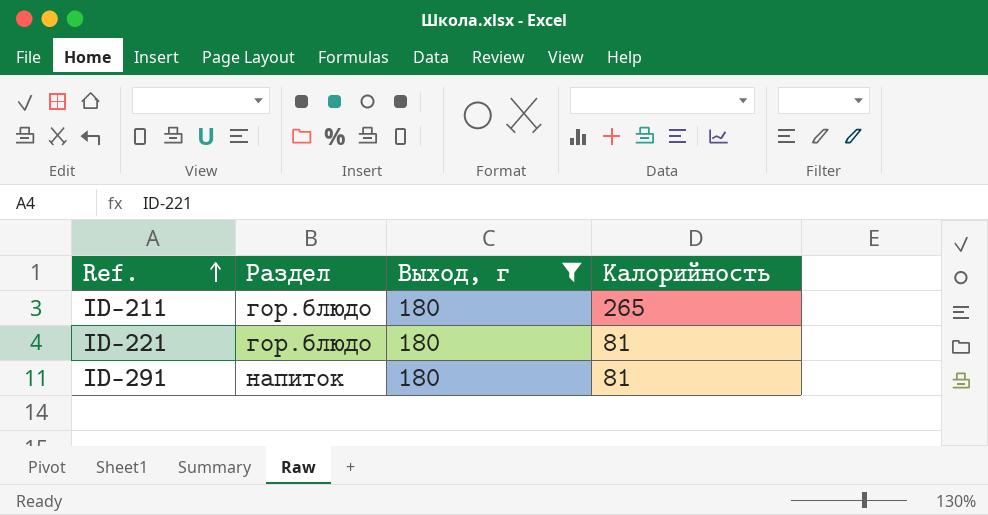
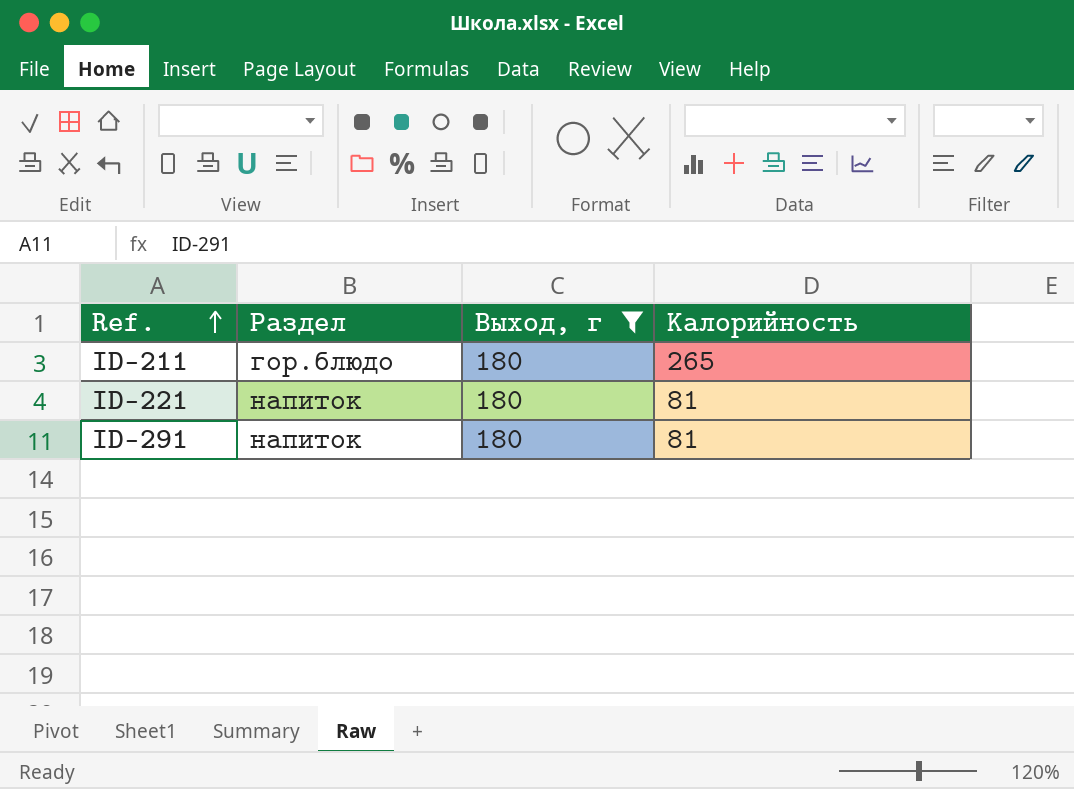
ID-221 | Раздел: гор.блюдо -> напиток

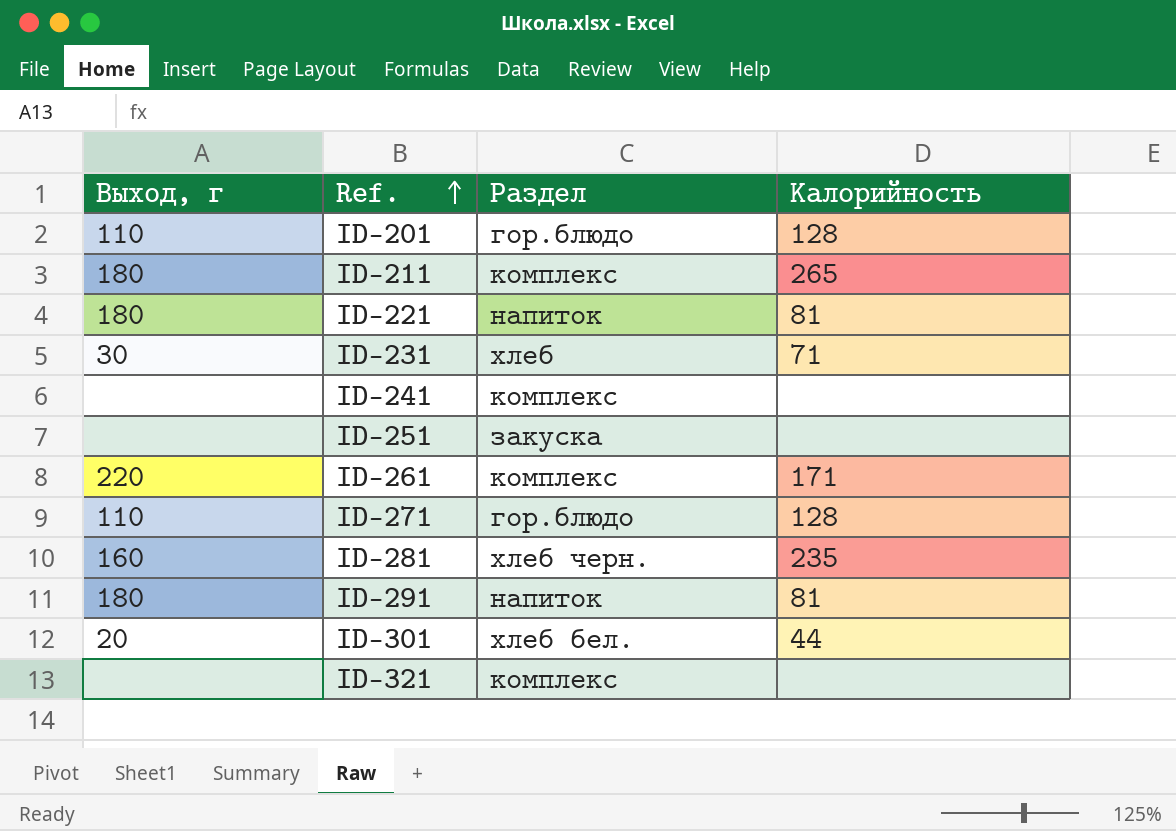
filter: Выход, г = 180 -> none
column Выход, г | position: 3 -> 1
ID-211 | Раздел: гор.блюдо -> комплекс

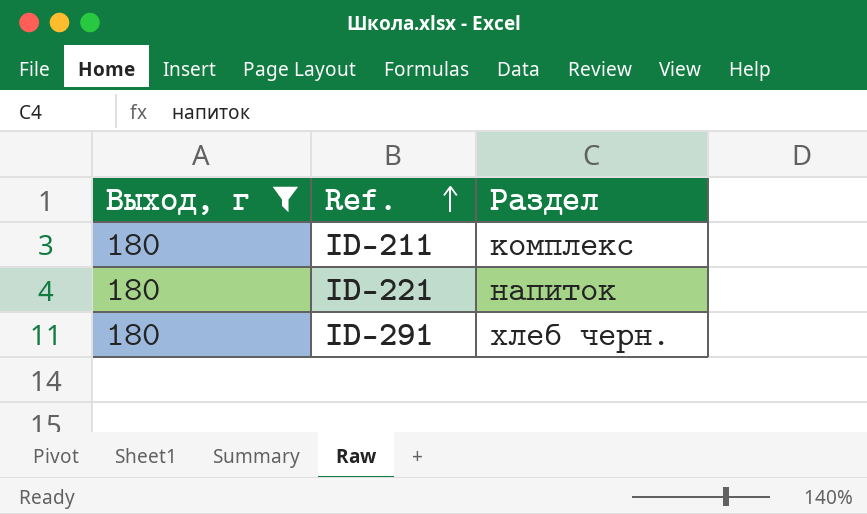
filter: none -> Выход, г = 180
column Калорийность | position: 4 -> none
ID-291 | Раздел: напиток -> хлеб черн.

